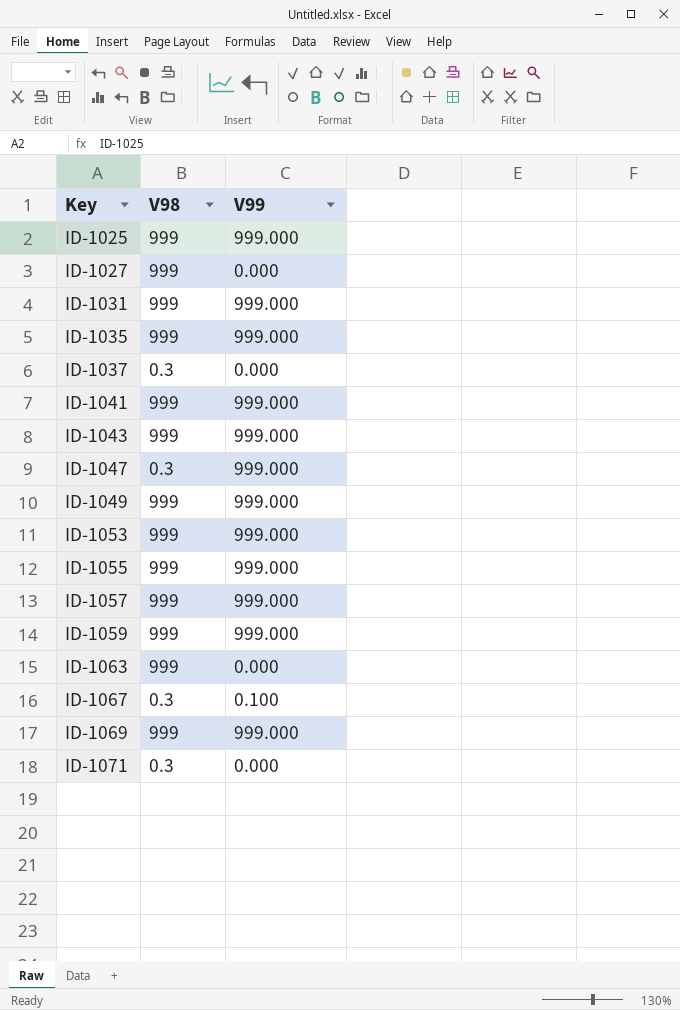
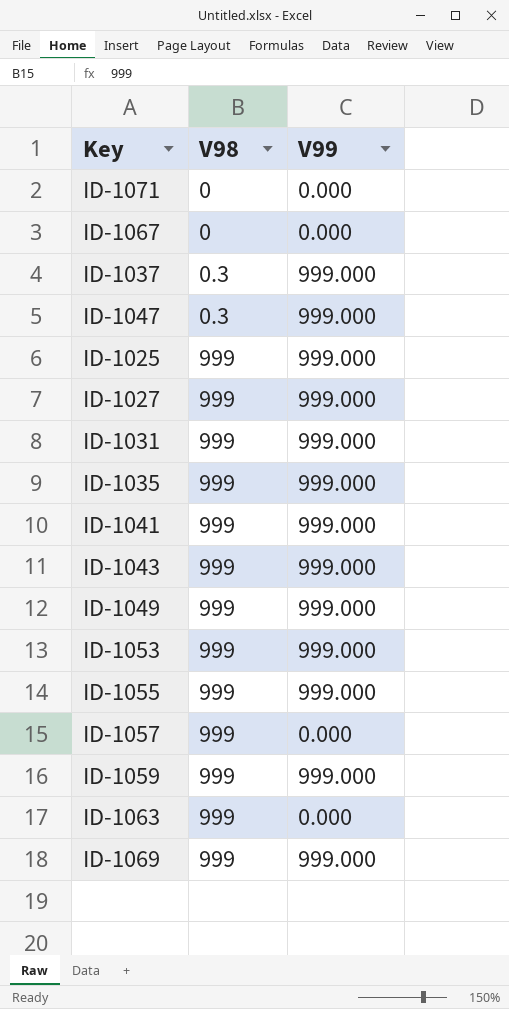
row order: Key ascending -> V98 ascending
ID-1071 | V98: 0.3 -> 0
ID-1067 | V98: 0.3 -> 0
ID-1067 | V99: 0.100 -> 0.000
ID-1037 | V99: 0.000 -> 999.000
ID-1027 | V99: 0.000 -> 999.000
ID-1057 | V99: 999.000 -> 0.000

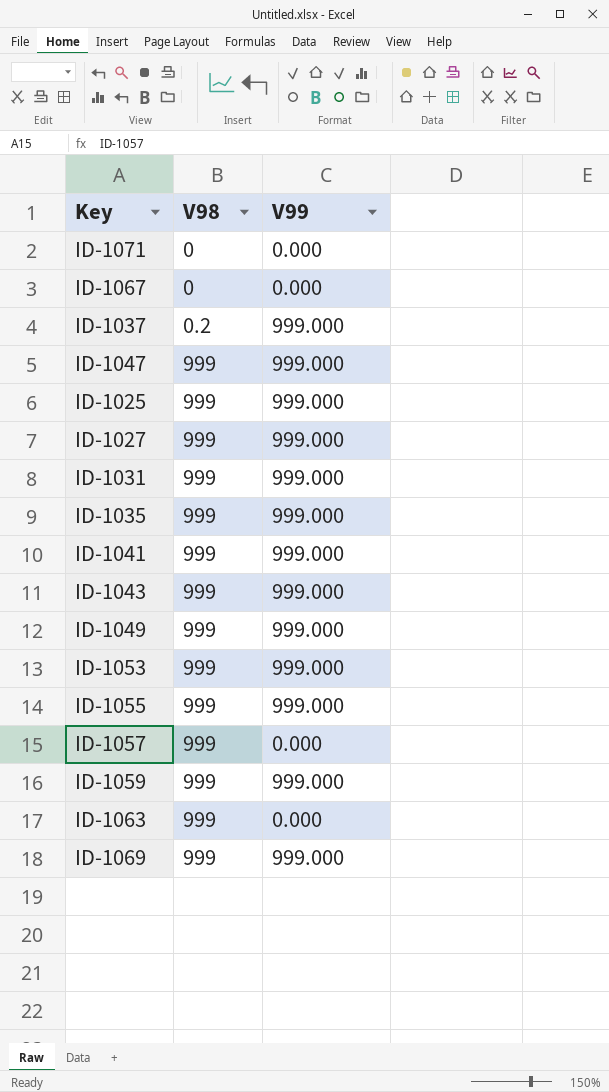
ID-1037 | V98: 0.3 -> 0.2
ID-1047 | V98: 0.3 -> 999

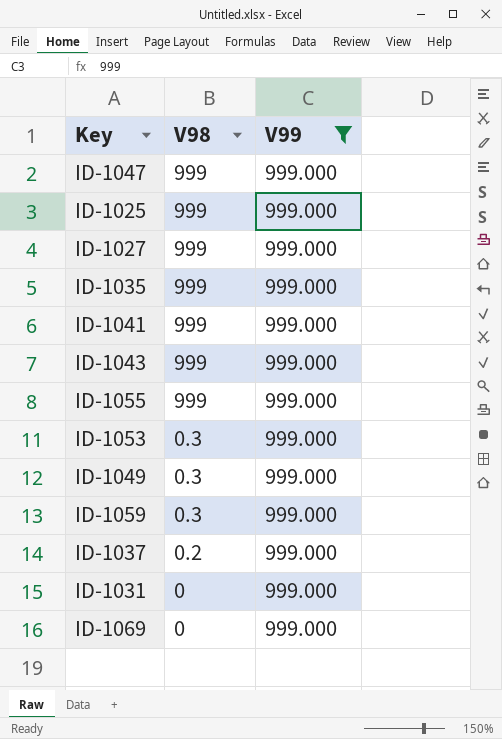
filter: none -> V99 = 999.000
row order: V98 ascending -> V98 descending
ID-1053 | V98: 999 -> 0.3
ID-1049 | V98: 999 -> 0.3
ID-1059 | V98: 999 -> 0.3
ID-1031 | V98: 999 -> 0
ID-1069 | V98: 999 -> 0

